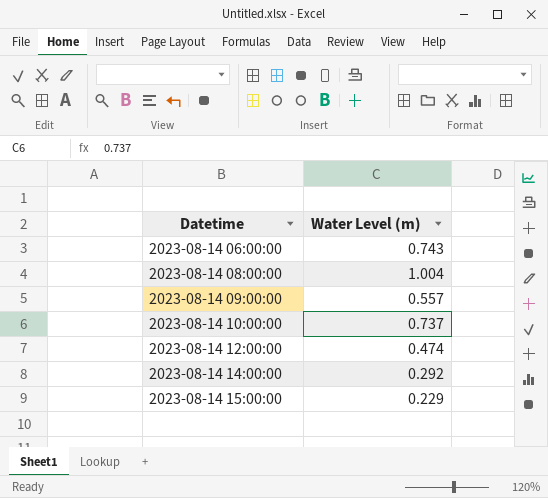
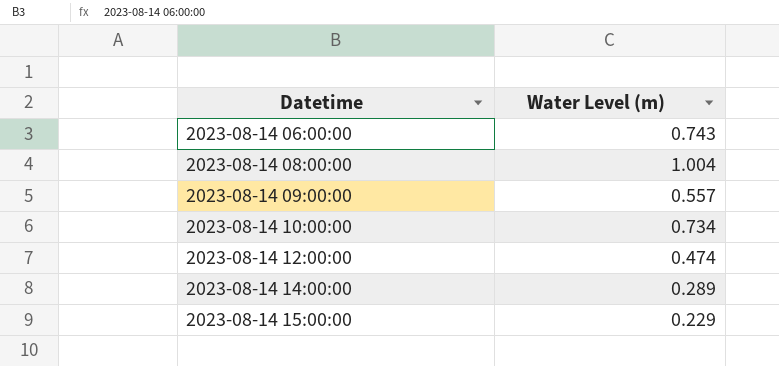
2023-08-14 10:00:00 | Water Level (m): 0.737 -> 0.734
2023-08-14 14:00:00 | Water Level (m): 0.292 -> 0.289

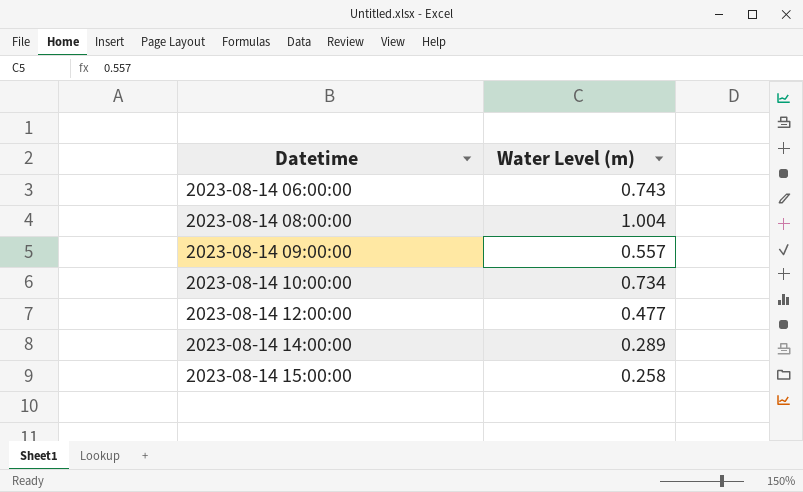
2023-08-14 12:00:00 | Water Level (m): 0.474 -> 0.477
2023-08-14 15:00:00 | Water Level (m): 0.229 -> 0.258

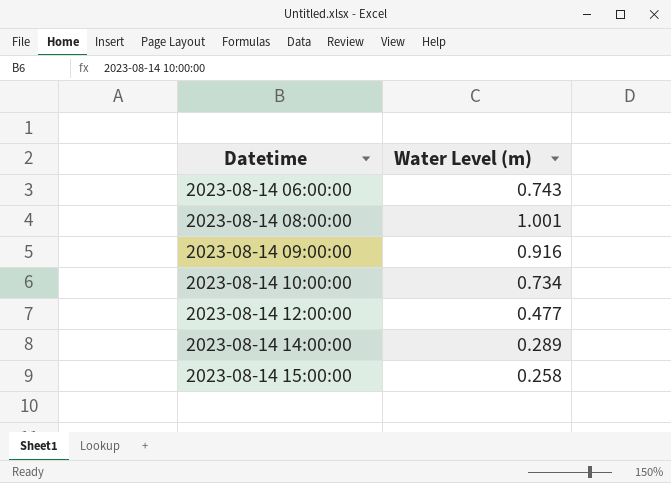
2023-08-14 08:00:00 | Water Level (m): 1.004 -> 1.001
2023-08-14 09:00:00 | Water Level (m): 0.557 -> 0.916

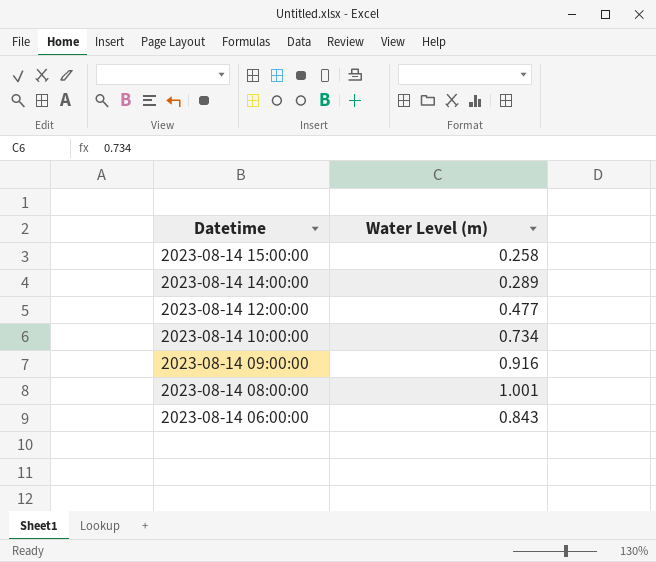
row order: Datetime ascending -> Datetime descending
2023-08-14 06:00:00 | Water Level (m): 0.743 -> 0.843

